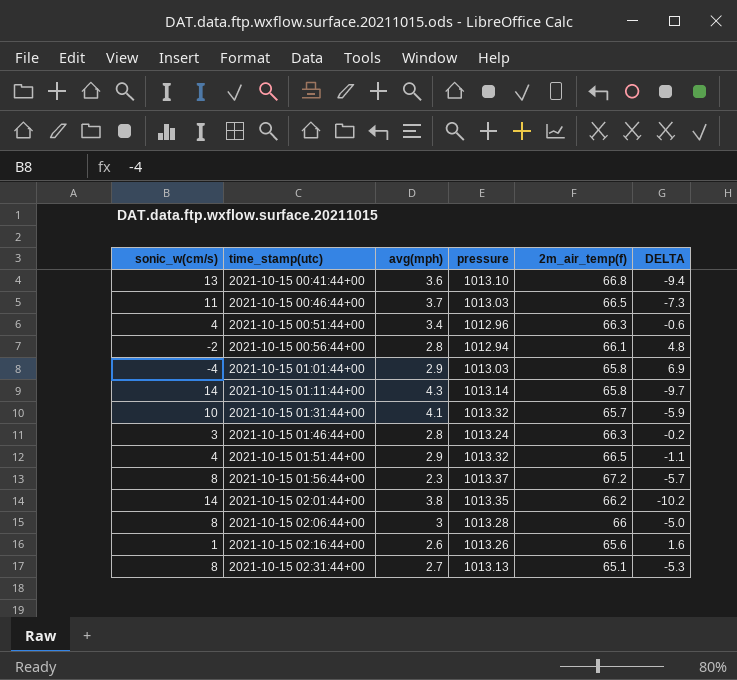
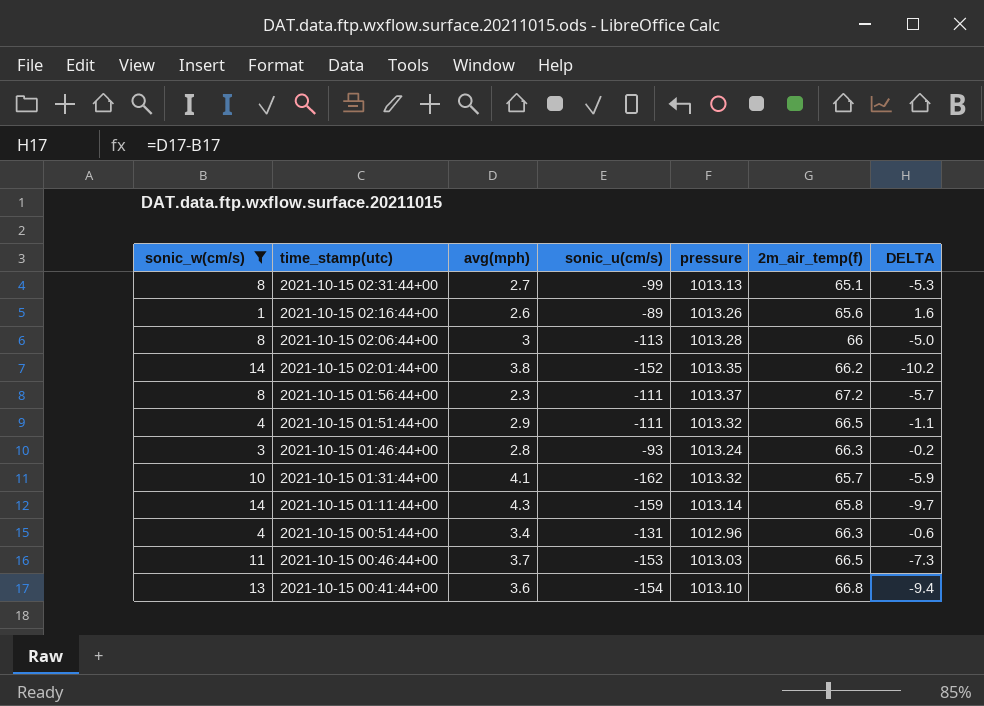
filter: none -> sonic_w(cm/s) >= 1
row order: time_stamp(utc) ascending -> time_stamp(utc) descending
column sonic_u(cm/s) | position: none -> 4

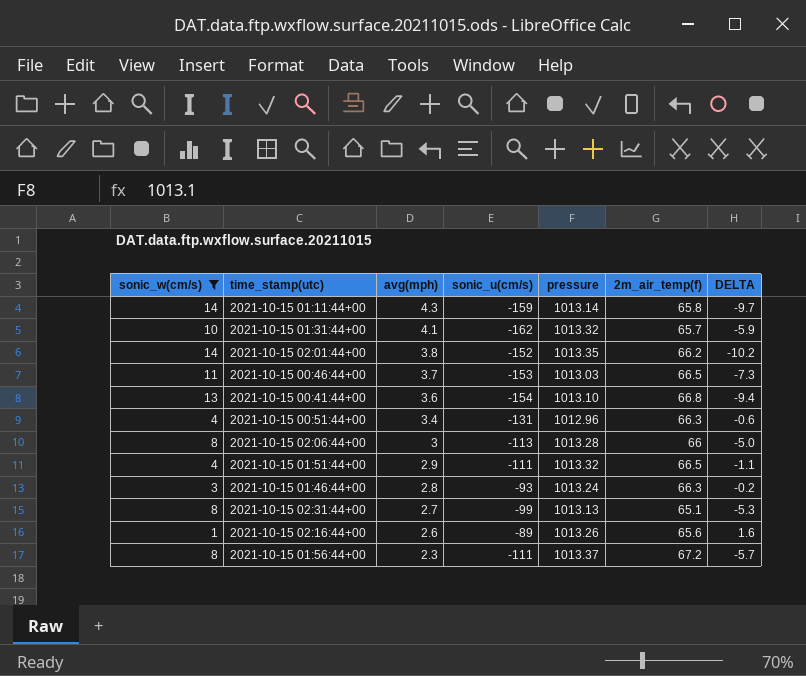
row order: time_stamp(utc) descending -> avg(mph) descending

